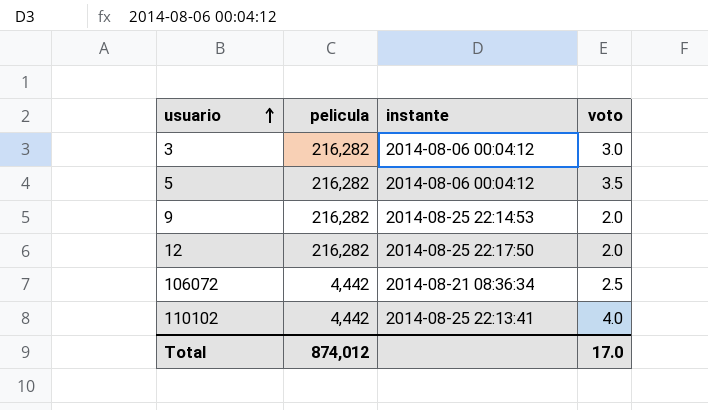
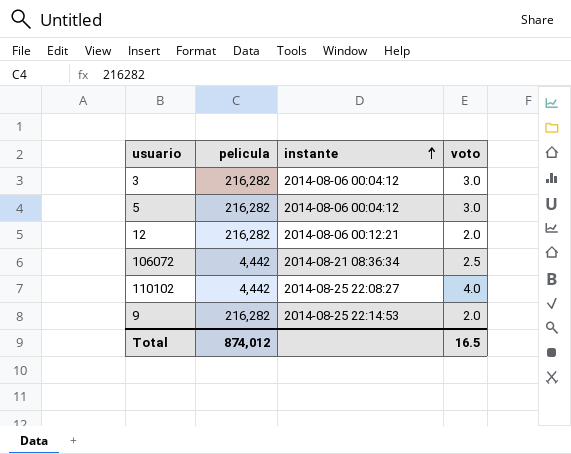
row order: usuario ascending -> instante ascending
5 | voto: 3.5 -> 3.0
12 | instante: 2014-08-25 22:17:50 -> 2014-08-06 00:12:21
110102 | instante: 2014-08-25 22:13:41 -> 2014-08-25 22:08:27
Total | voto: 17.0 -> 16.5

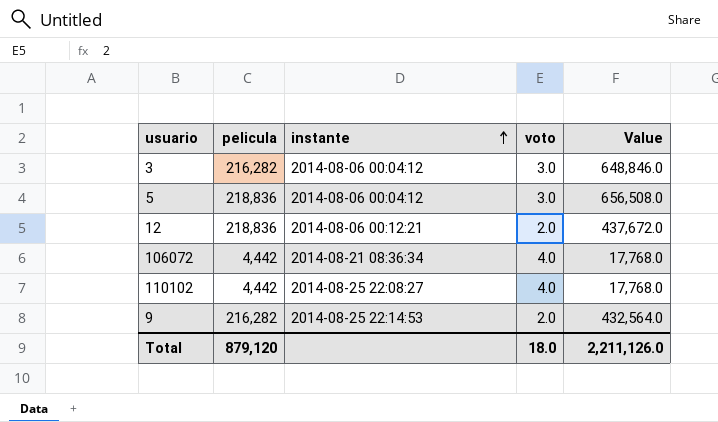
column Value | formula: none -> [pelicula] * [voto]
5 | pelicula: 216,282 -> 218,836
12 | pelicula: 216,282 -> 218,836
106072 | voto: 2.5 -> 4.0
Total | pelicula: 874,012 -> 879,120
Total | voto: 16.5 -> 18.0

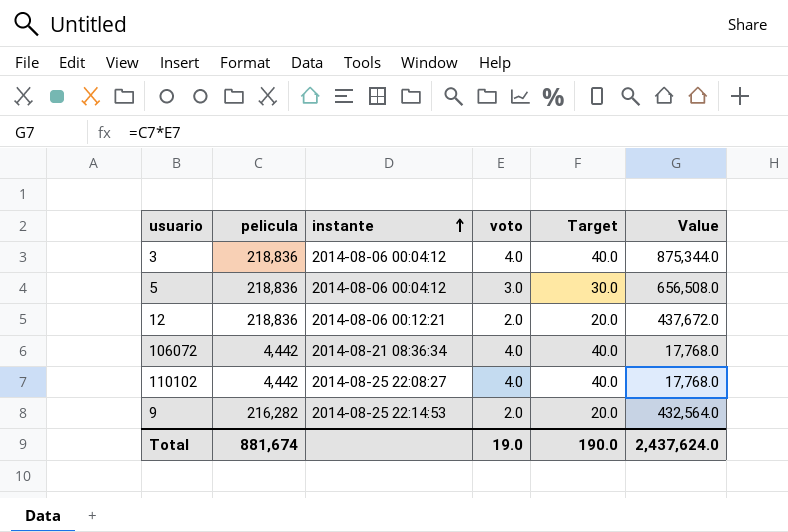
column Target | formula: none -> [voto] * 10
3 | pelicula: 216,282 -> 218,836
3 | voto: 3.0 -> 4.0
3 | Value: 648,846.0 -> 875,344.0
Total | pelicula: 879,120 -> 881,674
Total | voto: 18.0 -> 19.0
Total | Value: 2,211,126.0 -> 2,437,624.0

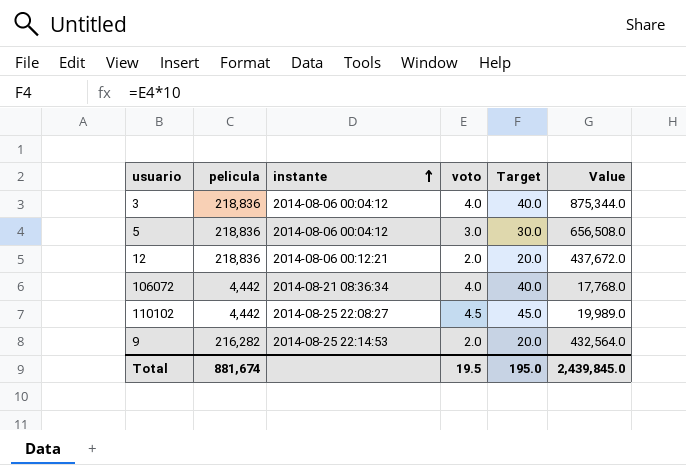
110102 | voto: 4.0 -> 4.5
110102 | Target: 40.0 -> 45.0
110102 | Value: 17,768.0 -> 19,989.0
Total | voto: 19.0 -> 19.5
Total | Target: 190.0 -> 195.0
Total | Value: 2,437,624.0 -> 2,439,845.0

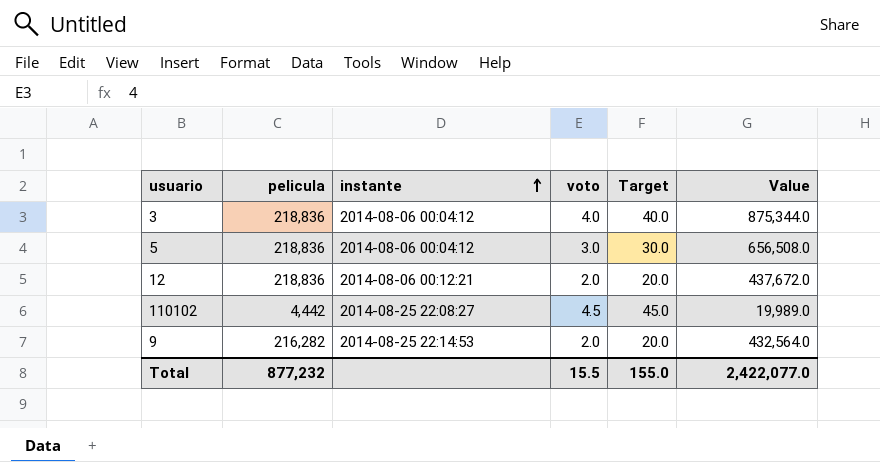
row 106072: 4,442 | 2014-08-21 08:36:34 | 4.0 | 40.0 | 17,768.0 -> none
Total | pelicula: 881,674 -> 877,232
Total | voto: 19.5 -> 15.5
Total | Target: 195.0 -> 155.0
Total | Value: 2,439,845.0 -> 2,422,077.0

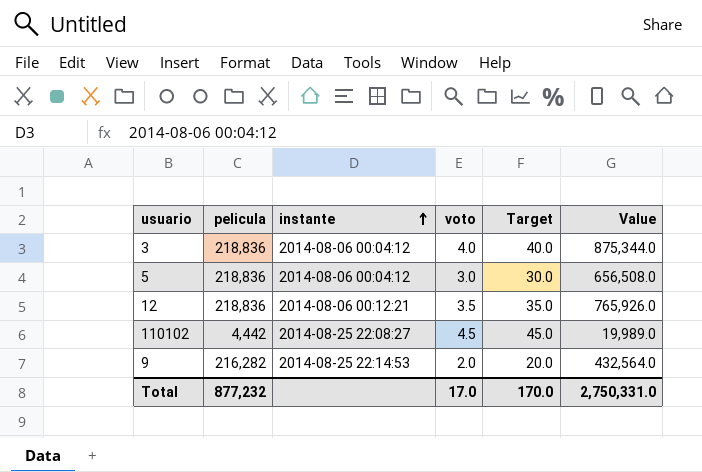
12 | voto: 2.0 -> 3.5
12 | Target: 20.0 -> 35.0
12 | Value: 437,672.0 -> 765,926.0
Total | voto: 15.5 -> 17.0
Total | Target: 155.0 -> 170.0
Total | Value: 2,422,077.0 -> 2,750,331.0

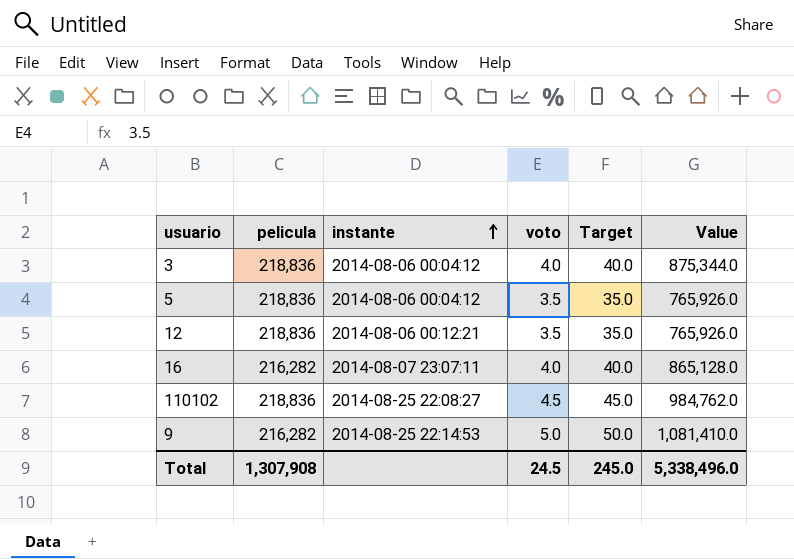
5 | voto: 3.0 -> 3.5
5 | Target: 30.0 -> 35.0
5 | Value: 656,508.0 -> 765,926.0
row 16: none -> 216,282 | 2014-08-07 23:07:11 | 4.0 | 40.0 | 865,128.0
110102 | pelicula: 4,442 -> 218,836
110102 | Value: 19,989.0 -> 984,762.0
9 | voto: 2.0 -> 5.0
9 | Target: 20.0 -> 50.0
9 | Value: 432,564.0 -> 1,081,410.0
Total | pelicula: 877,232 -> 1,307,908
Total | voto: 17.0 -> 24.5
Total | Target: 170.0 -> 245.0
Total | Value: 2,750,331.0 -> 5,338,496.0

